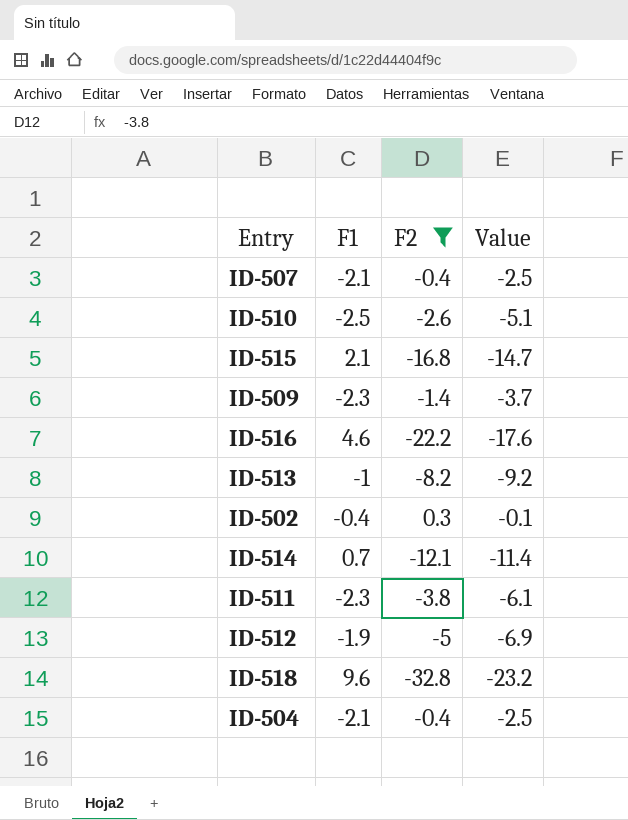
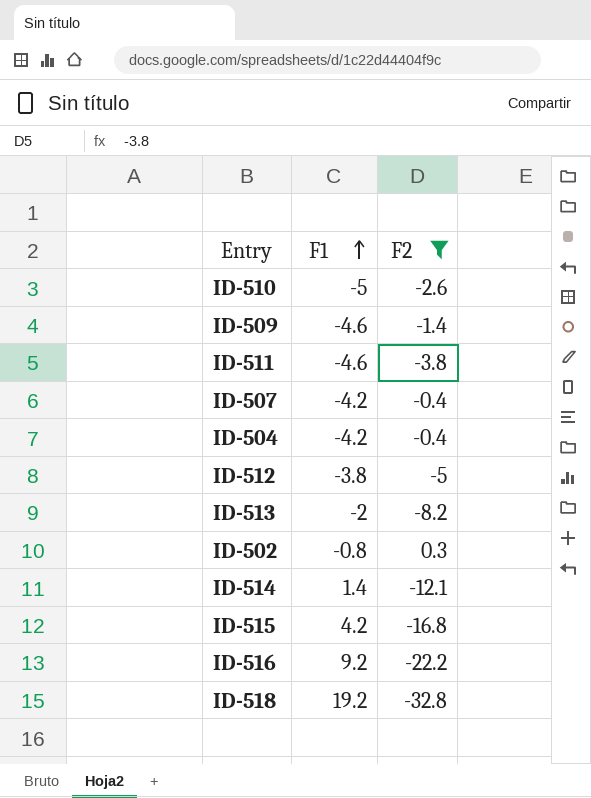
row order: none -> F1 ascending
column Value | formula: [F1] + [F2] -> none
ID-510 | F1: -2.5 -> -5
ID-509 | F1: -2.3 -> -4.6
ID-511 | F1: -2.3 -> -4.6
ID-507 | F1: -2.1 -> -4.2
ID-504 | F1: -2.1 -> -4.2
ID-512 | F1: -1.9 -> -3.8
ID-513 | F1: -1 -> -2
ID-502 | F1: -0.4 -> -0.8
ID-514 | F1: 0.7 -> 1.4
ID-515 | F1: 2.1 -> 4.2
ID-516 | F1: 4.6 -> 9.2
ID-518 | F1: 9.6 -> 19.2

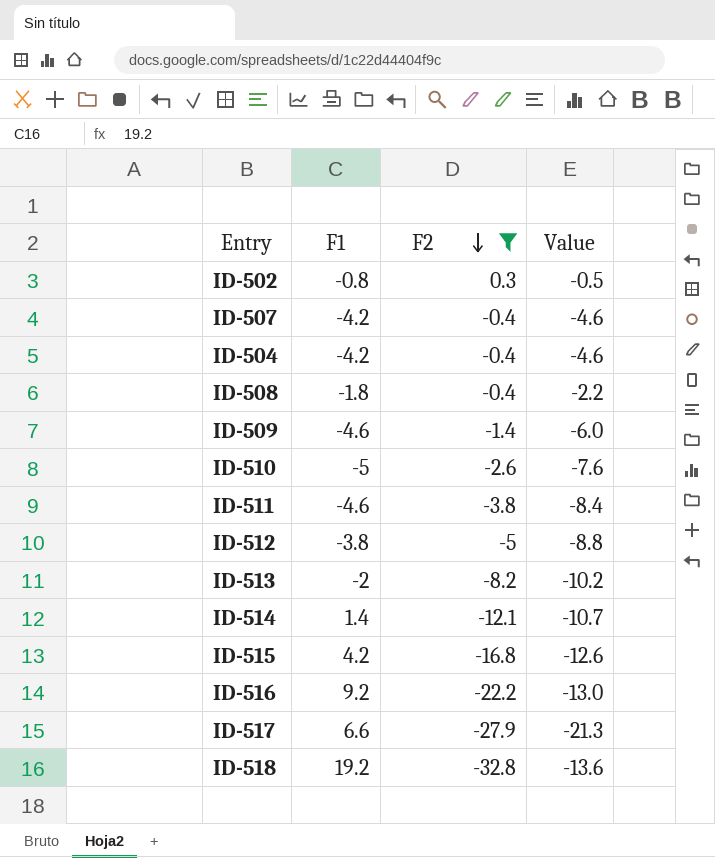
row order: F1 ascending -> F2 descending
column Value | formula: none -> [F1] + [F2]
row ID-508: none -> -1.8 | -0.4 | -2.2
row ID-517: none -> 6.6 | -27.9 | -21.3

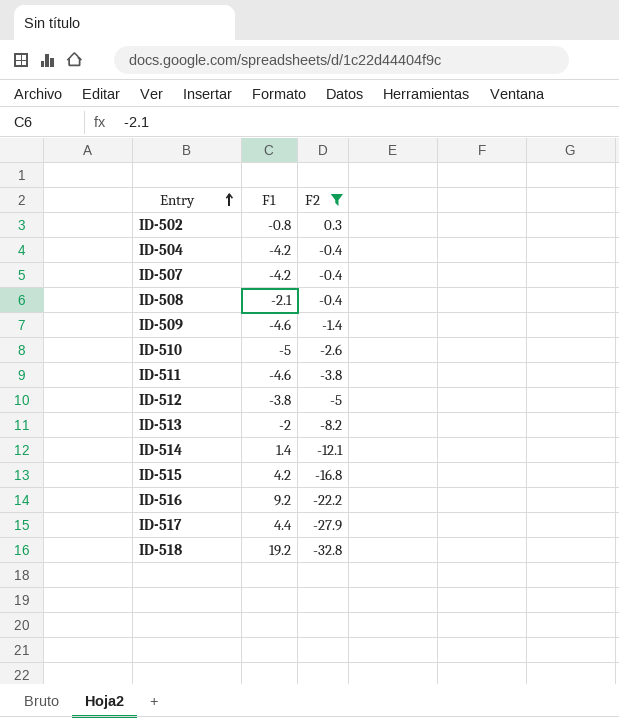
row order: F2 descending -> Entry ascending
column Value | formula: [F1] + [F2] -> none
ID-508 | F1: -1.8 -> -2.1
ID-517 | F1: 6.6 -> 4.4

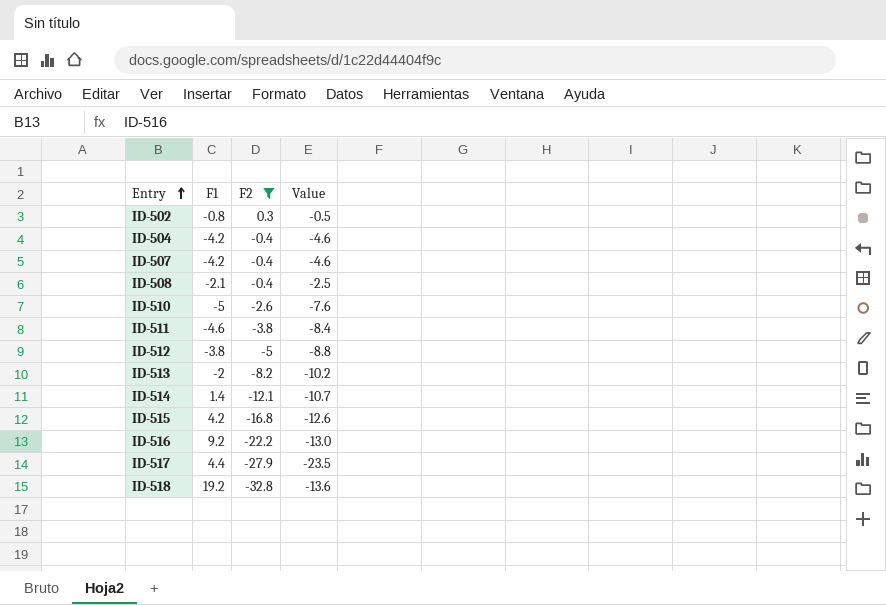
column Value | formula: none -> [F1] + [F2]
row ID-509: -4.6 | -1.4 -> none

